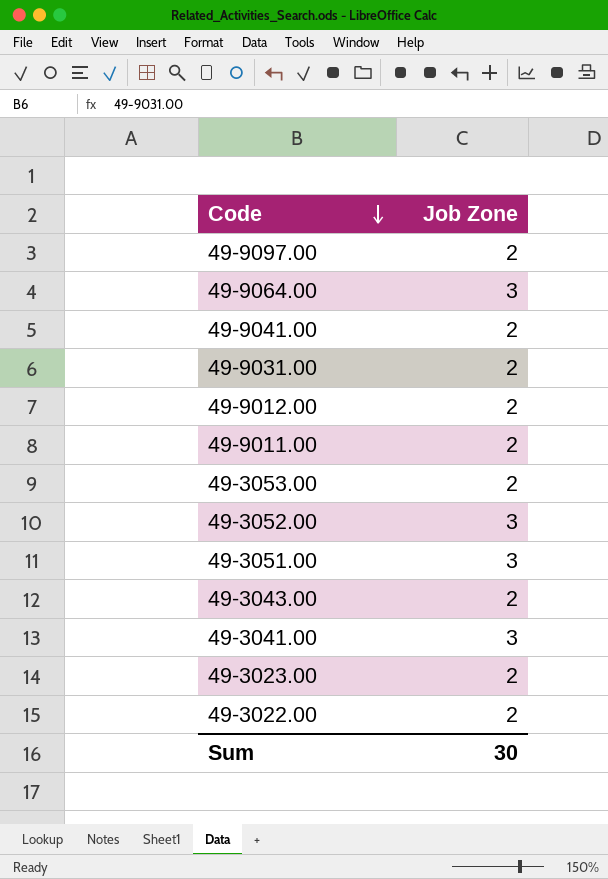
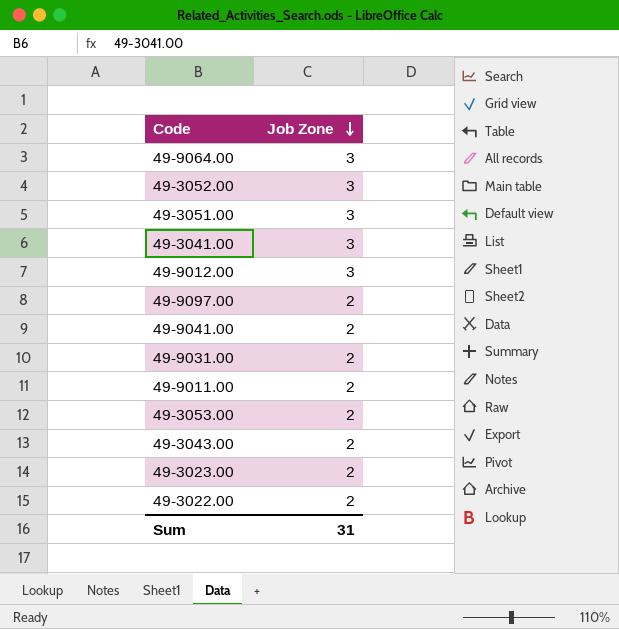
row order: Code descending -> Job Zone descending
49-9012.00 | Job Zone: 2 -> 3
Sum | Job Zone: 30 -> 31

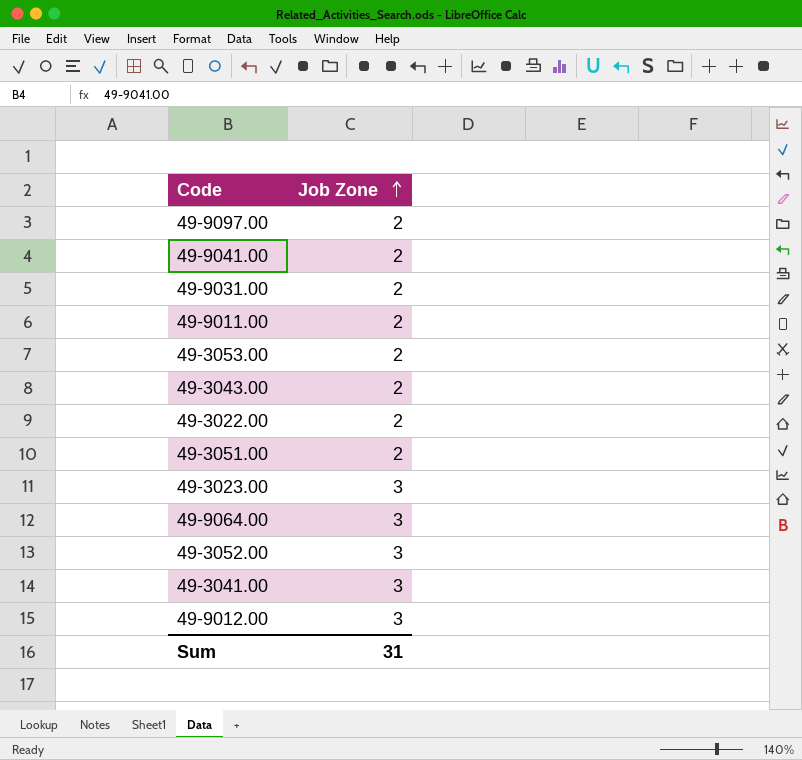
row order: Job Zone descending -> Job Zone ascending
49-3051.00 | Job Zone: 3 -> 2
49-3023.00 | Job Zone: 2 -> 3

